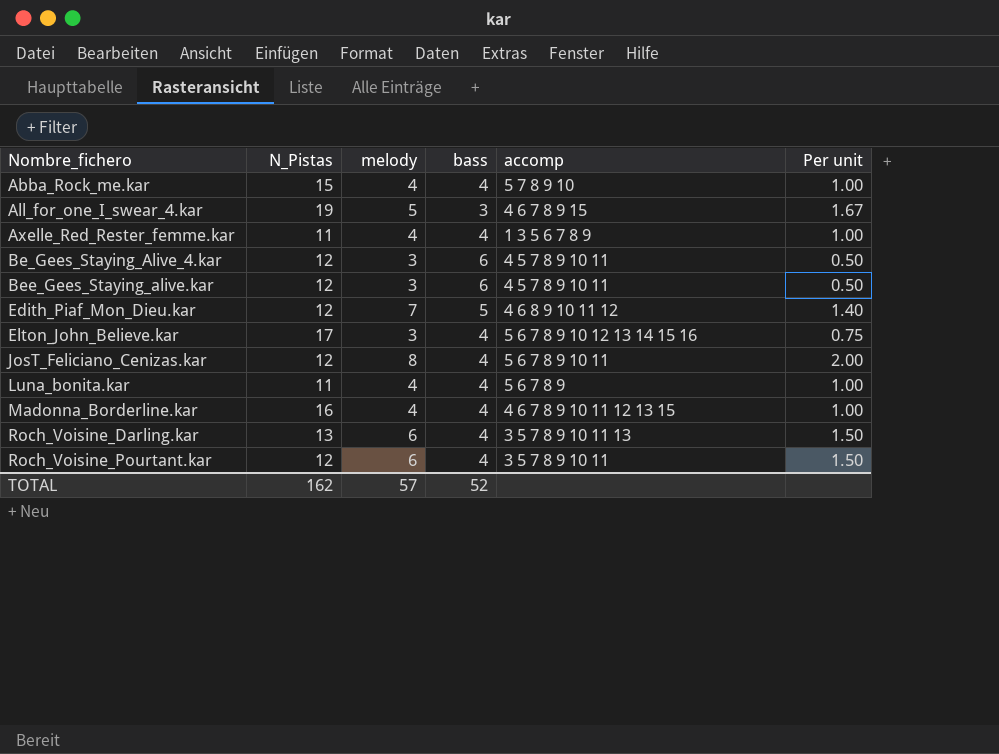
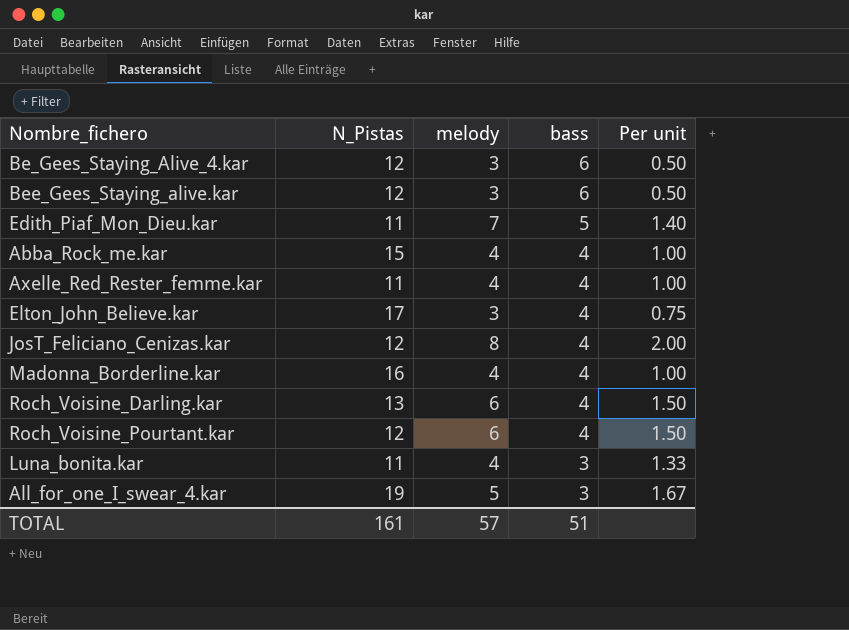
row order: Nombre_fichero ascending -> bass descending
column accomp | position: 5 -> none
Edith_Piaf_Mon_Dieu.kar | N_Pistas: 12 -> 11
Luna_bonita.kar | bass: 4 -> 3
Luna_bonita.kar | Per unit: 1.00 -> 1.33
TOTAL | N_Pistas: 162 -> 161
TOTAL | bass: 52 -> 51

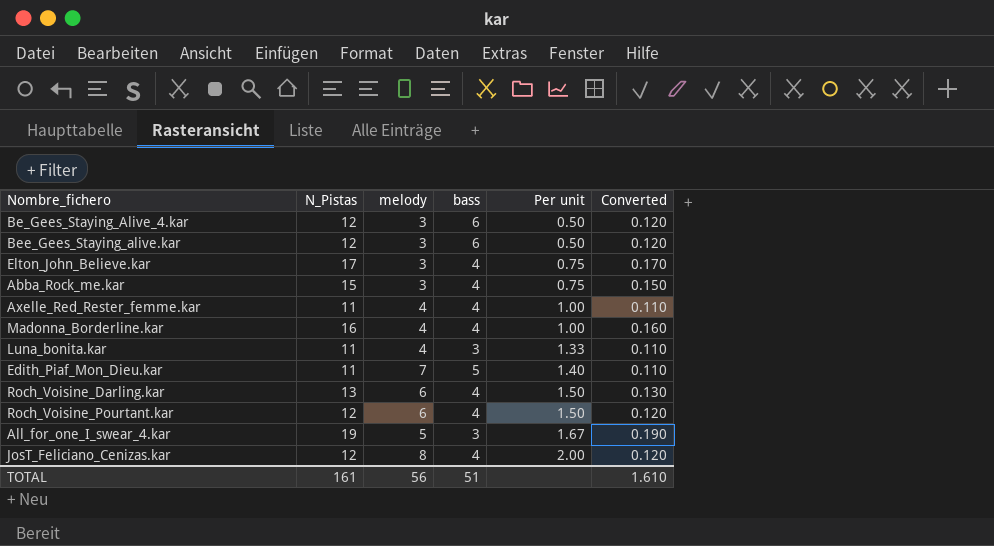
row order: bass descending -> Per unit ascending
column Converted | formula: none -> [N_Pistas] * 0.01
Abba_Rock_me.kar | melody: 4 -> 3
Abba_Rock_me.kar | Per unit: 1.00 -> 0.75
TOTAL | melody: 57 -> 56

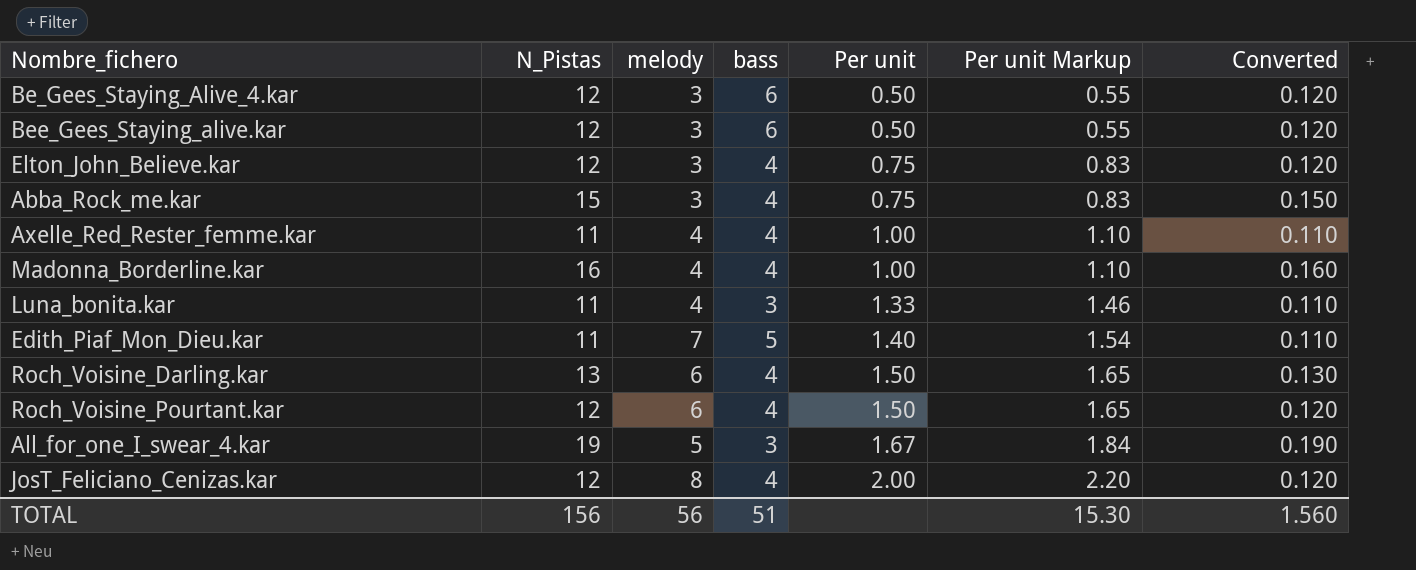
column Per unit Markup | formula: none -> [Per unit] * 1.1
Elton_John_Believe.kar | N_Pistas: 17 -> 12
Elton_John_Believe.kar | Converted: 0.170 -> 0.120
TOTAL | N_Pistas: 161 -> 156
TOTAL | Converted: 1.610 -> 1.560

